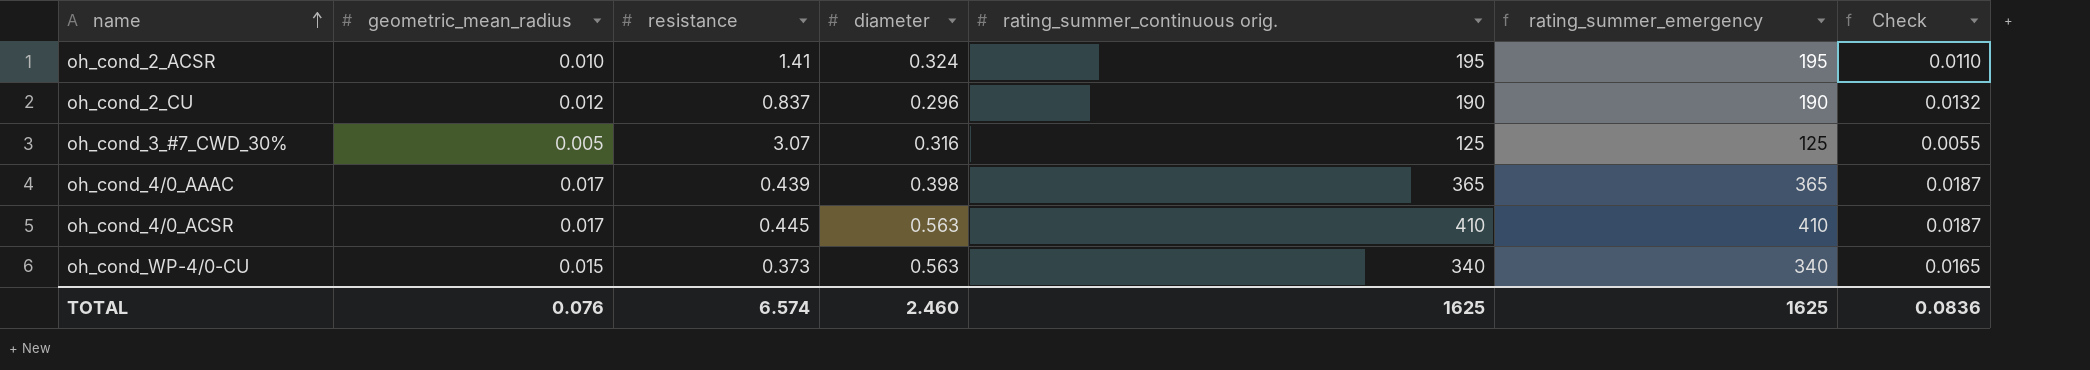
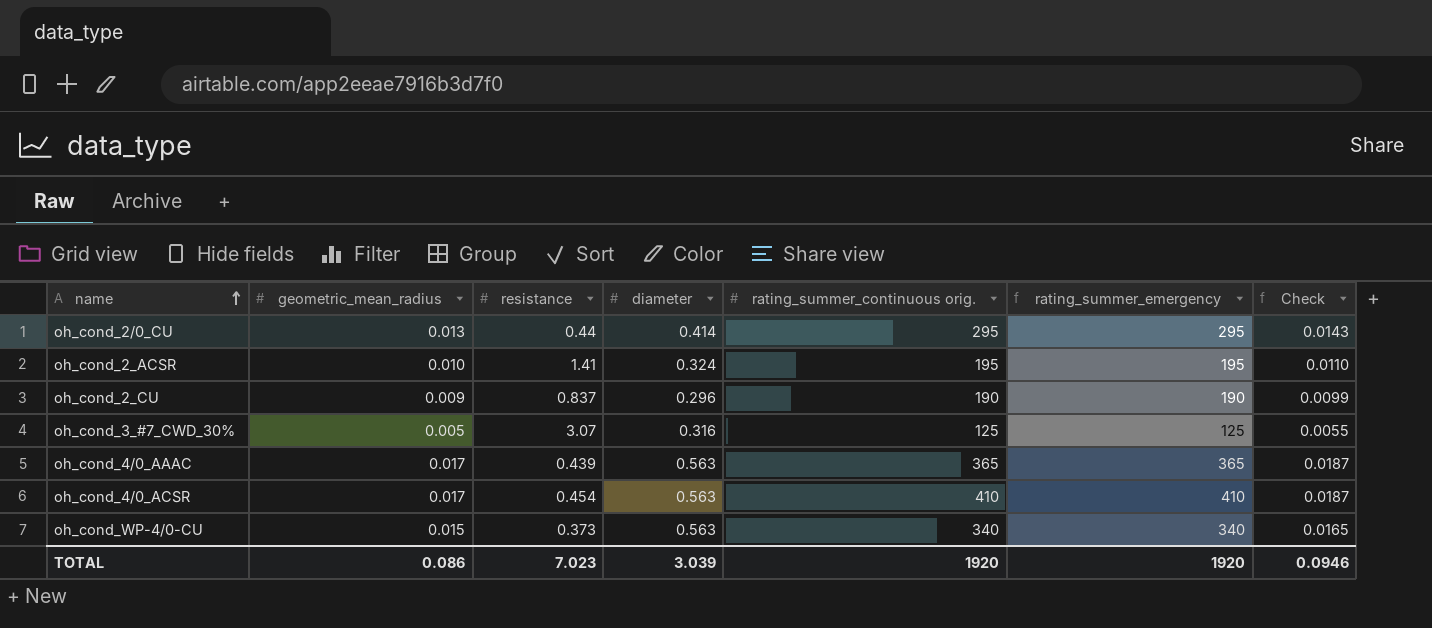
row oh_cond_2/0_CU: none -> 0.013 | 0.44 | 0.414 | 295 | 295 | 0.0143
oh_cond_2_CU | geometric_mean_radius: 0.012 -> 0.009
oh_cond_2_CU | Check: 0.0132 -> 0.0099
oh_cond_4/0_AAAC | diameter: 0.398 -> 0.563
oh_cond_4/0_ACSR | resistance: 0.445 -> 0.454
TOTAL | geometric_mean_radius: 0.076 -> 0.086
TOTAL | resistance: 6.574 -> 7.023
TOTAL | diameter: 2.460 -> 3.039
TOTAL | rating_summer_continuous orig.: 1625 -> 1920
TOTAL | rating_summer_emergency: 1625 -> 1920
TOTAL | Check: 0.0836 -> 0.0946

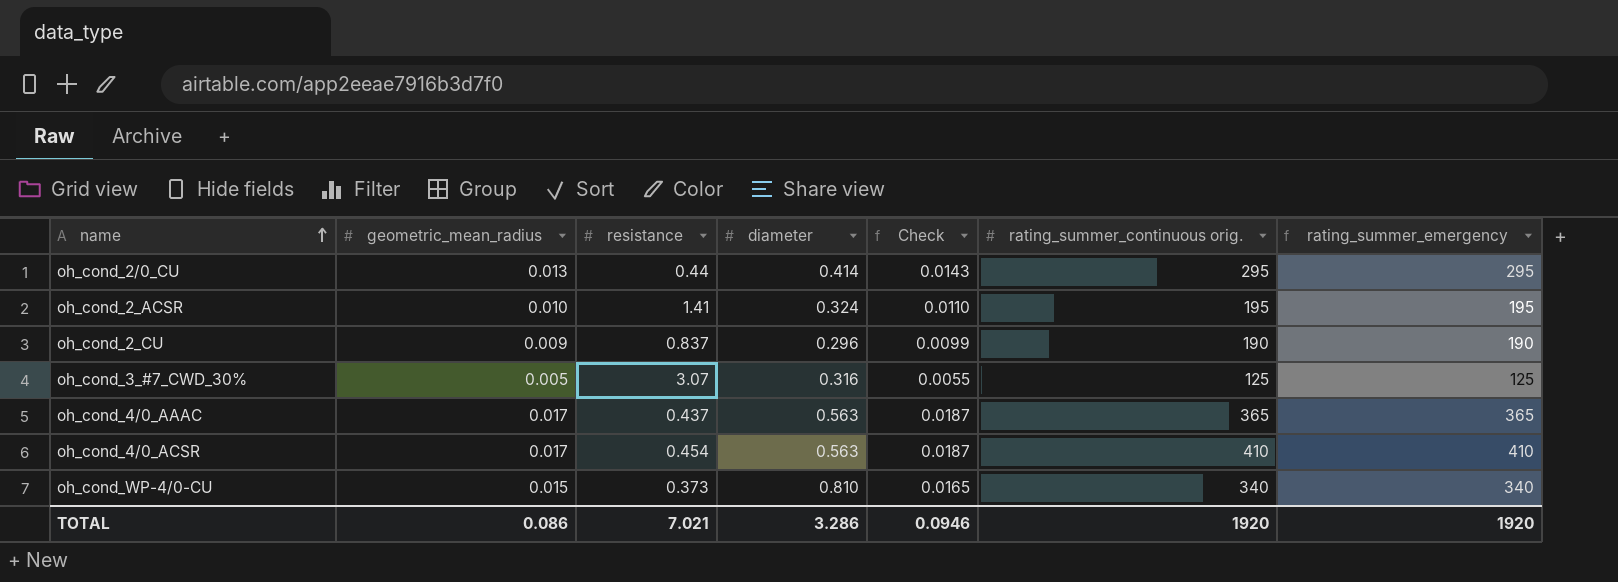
column Check | position: 7 -> 5
oh_cond_4/0_AAAC | resistance: 0.439 -> 0.437
oh_cond_WP-4/0-CU | diameter: 0.563 -> 0.810
TOTAL | resistance: 7.023 -> 7.021
TOTAL | diameter: 3.039 -> 3.286

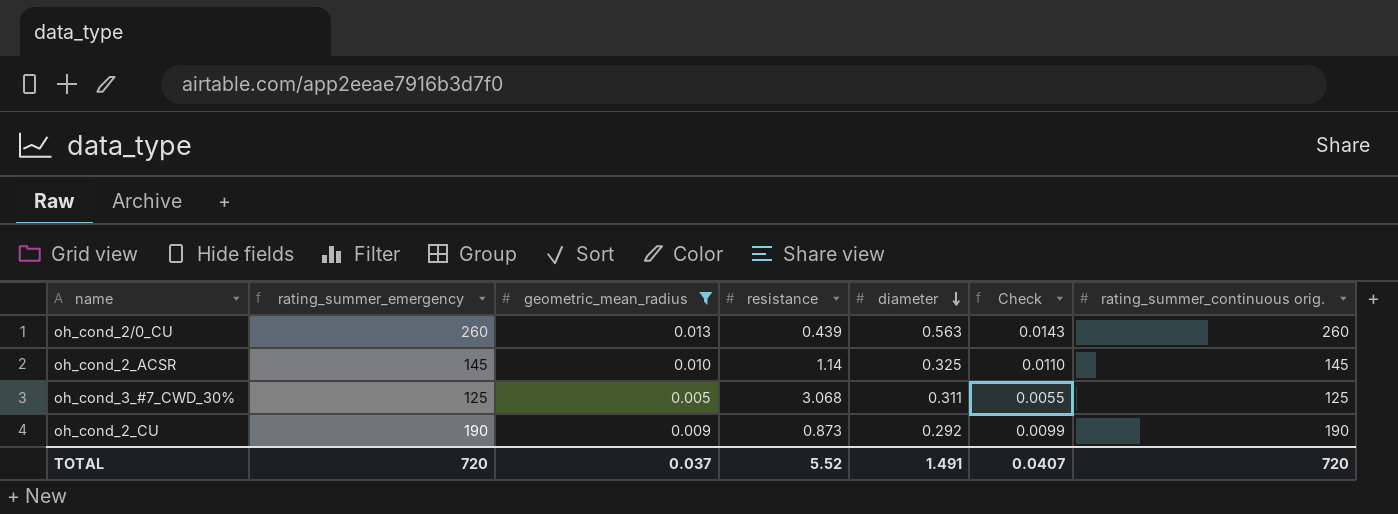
filter: none -> geometric_mean_radius <= 0.013
row order: name ascending -> diameter descending
column rating_summer_emergency | position: 7 -> 2
oh_cond_2/0_CU | rating_summer_emergency: 295 -> 260
oh_cond_2/0_CU | resistance: 0.44 -> 0.439
oh_cond_2/0_CU | diameter: 0.414 -> 0.563
oh_cond_2/0_CU | rating_summer_continuous orig.: 295 -> 260
oh_cond_2_ACSR | rating_summer_emergency: 195 -> 145
oh_cond_2_ACSR | resistance: 1.41 -> 1.14
oh_cond_2_ACSR | diameter: 0.324 -> 0.325
oh_cond_2_ACSR | rating_summer_continuous orig.: 195 -> 145
oh_cond_3_#7_CWD_30% | resistance: 3.07 -> 3.068
oh_cond_3_#7_CWD_30% | diameter: 0.316 -> 0.311
oh_cond_2_CU | resistance: 0.837 -> 0.873
oh_cond_2_CU | diameter: 0.296 -> 0.292
TOTAL | rating_summer_emergency: 1920 -> 720
TOTAL | geometric_mean_radius: 0.086 -> 0.037
TOTAL | resistance: 7.021 -> 5.52
TOTAL | diameter: 3.286 -> 1.491
TOTAL | Check: 0.0946 -> 0.0407
TOTAL | rating_summer_continuous orig.: 1920 -> 720

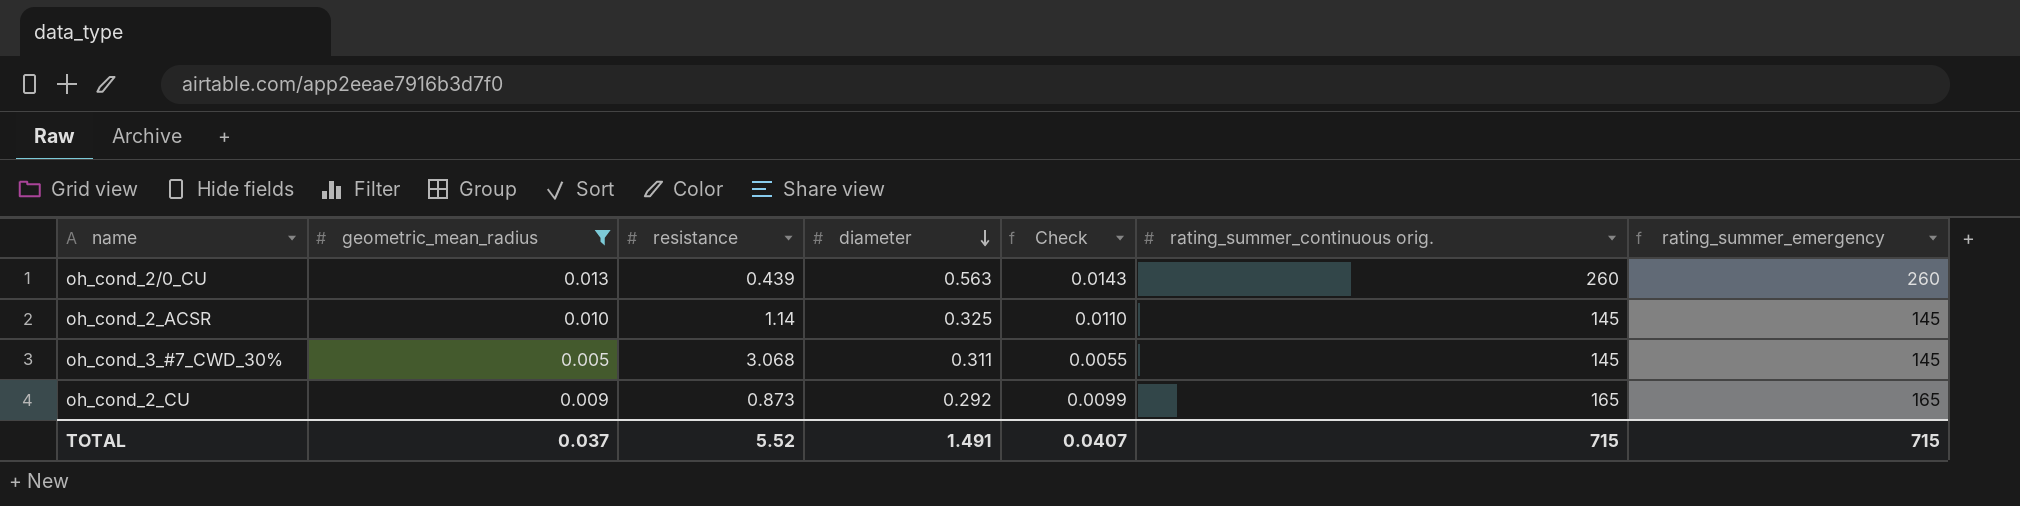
column rating_summer_emergency | position: 2 -> 7
oh_cond_3_#7_CWD_30% | rating_summer_continuous orig.: 125 -> 145
oh_cond_3_#7_CWD_30% | rating_summer_emergency: 125 -> 145
oh_cond_2_CU | rating_summer_continuous orig.: 190 -> 165
oh_cond_2_CU | rating_summer_emergency: 190 -> 165
TOTAL | rating_summer_continuous orig.: 720 -> 715
TOTAL | rating_summer_emergency: 720 -> 715

